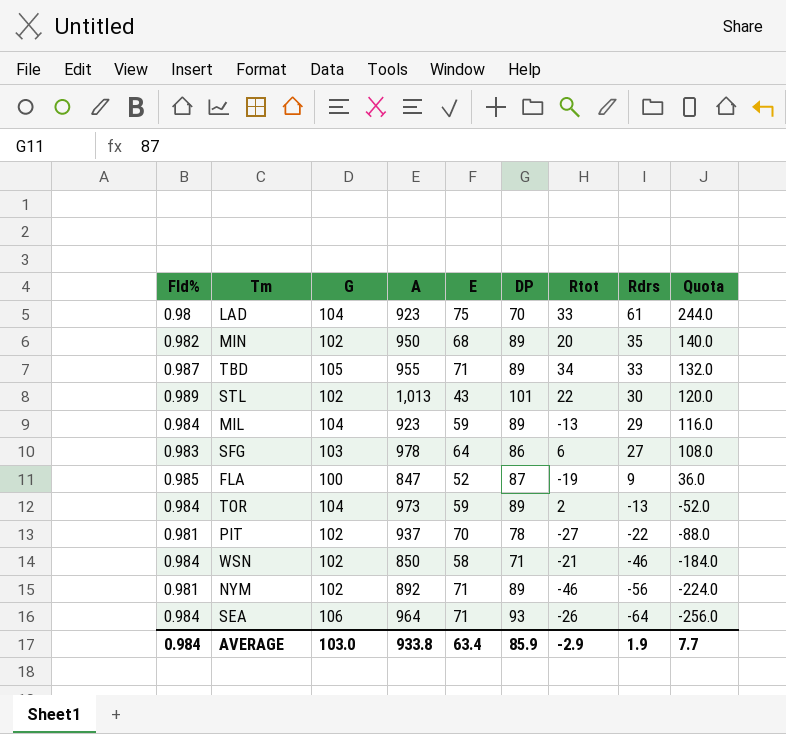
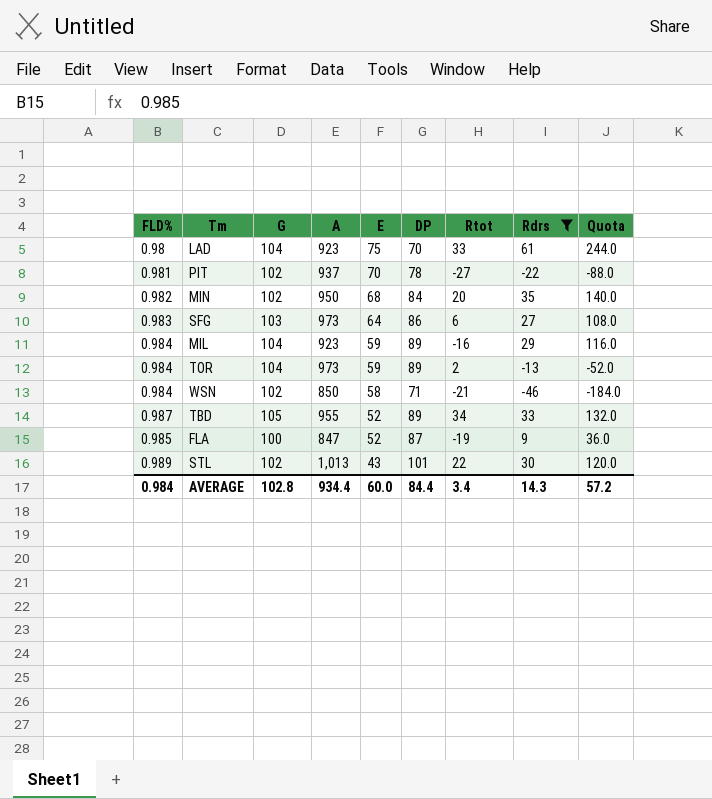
filter: none -> Rdrs >= -46
row order: Rdrs descending -> E descending
column name: Fld% -> FLD%
MIN | DP: 89 -> 84
SFG | A: 978 -> 973
MIL | Rtot: -13 -> -16
TBD | E: 71 -> 52
AVERAGE | G: 103.0 -> 102.8
AVERAGE | A: 933.8 -> 934.4
AVERAGE | E: 63.4 -> 60.0
AVERAGE | DP: 85.9 -> 84.4
AVERAGE | Rtot: -2.9 -> 3.4
AVERAGE | Rdrs: 1.9 -> 14.3
AVERAGE | Quota: 7.7 -> 57.2

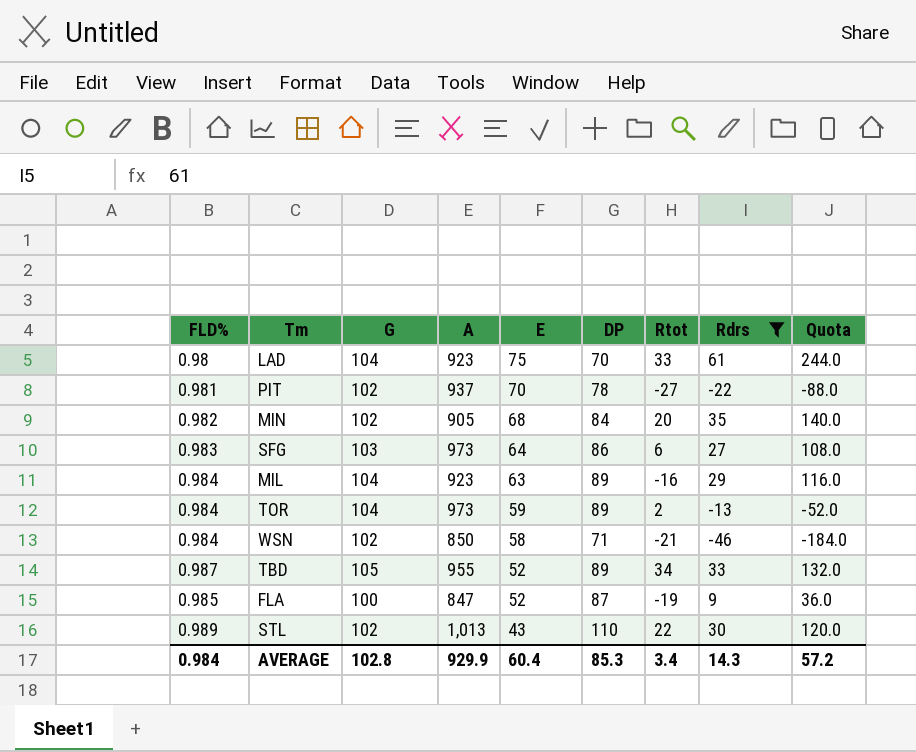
MIN | A: 950 -> 905
MIL | E: 59 -> 63
STL | DP: 101 -> 110
AVERAGE | A: 934.4 -> 929.9
AVERAGE | E: 60.0 -> 60.4
AVERAGE | DP: 84.4 -> 85.3

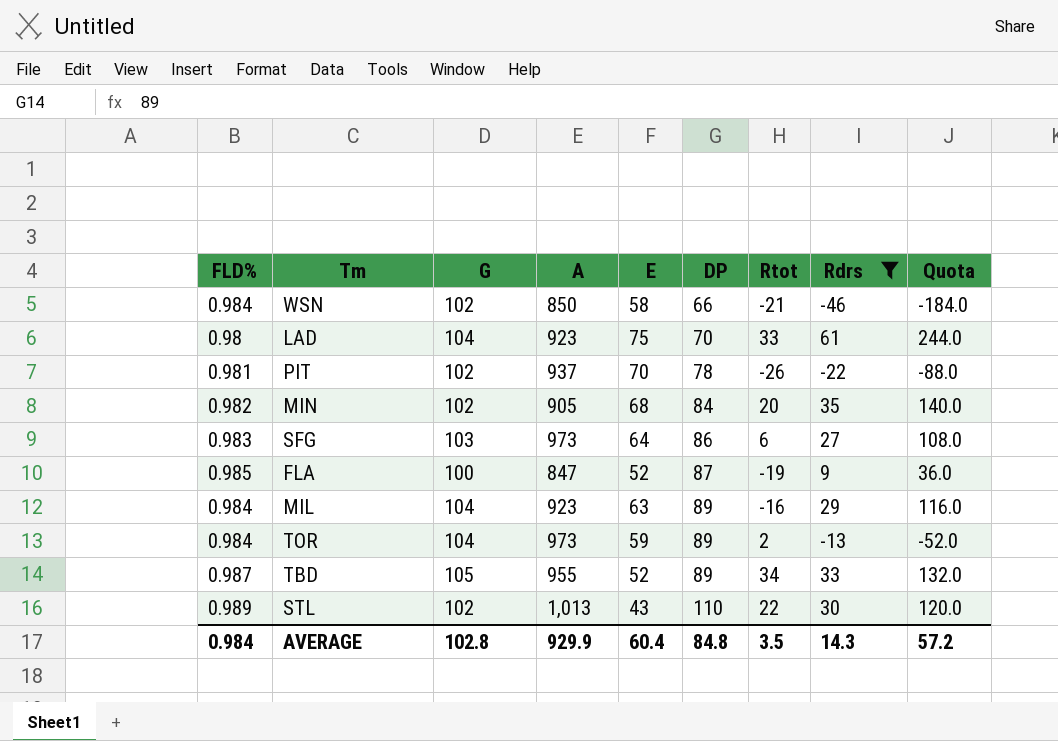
row order: E descending -> DP ascending
WSN | DP: 71 -> 66
PIT | Rtot: -27 -> -26
AVERAGE | DP: 85.3 -> 84.8
AVERAGE | Rtot: 3.4 -> 3.5

